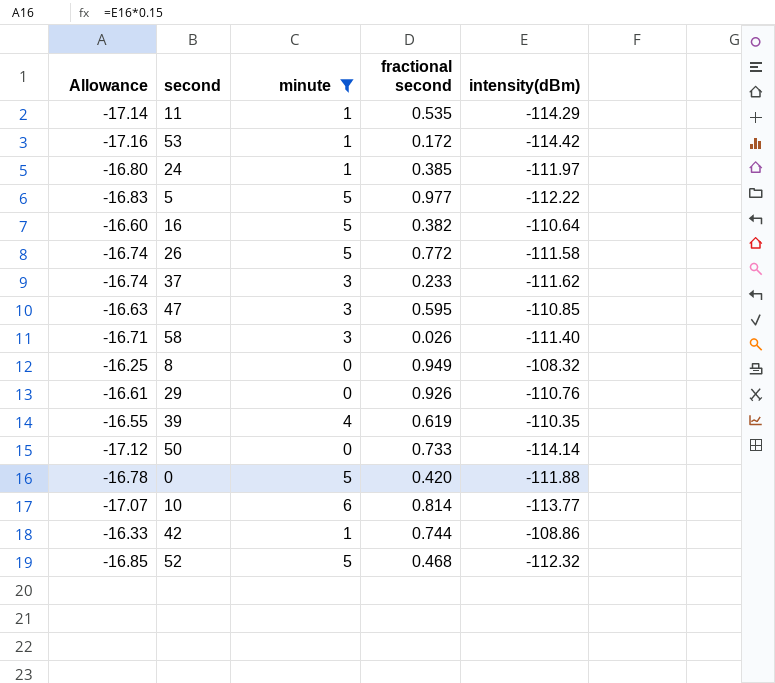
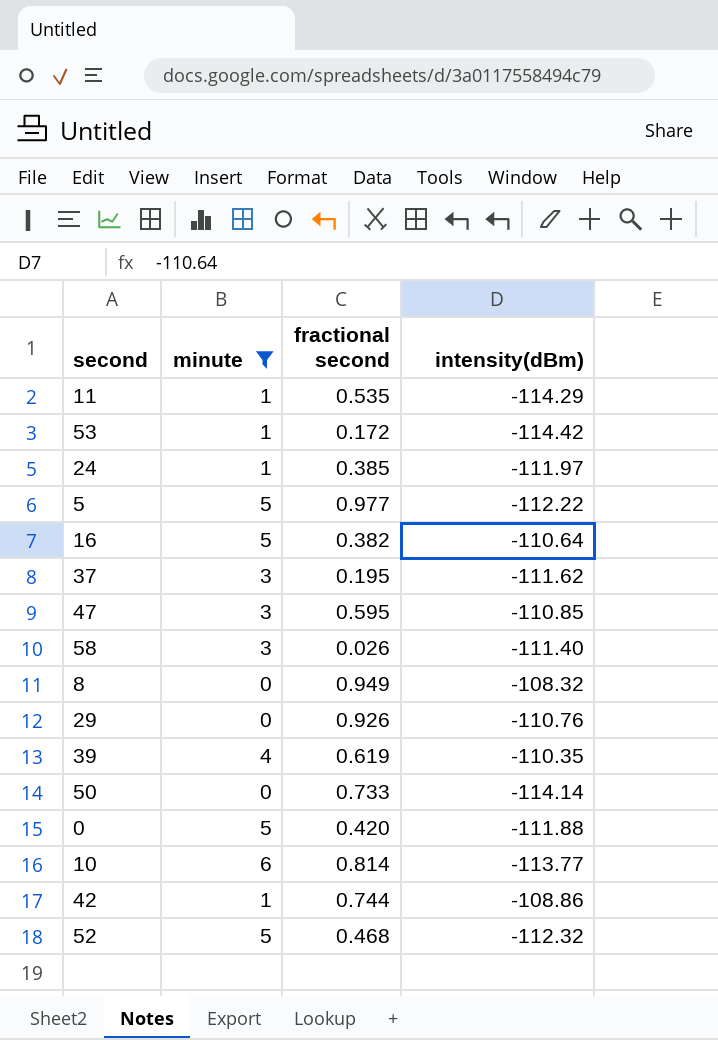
column Allowance | formula: [intensity(dBm)] * 0.15 -> none
row 26: -16.74 | 5 | 0.772 | -111.58 -> none
37 | fractional second: 0.233 -> 0.195

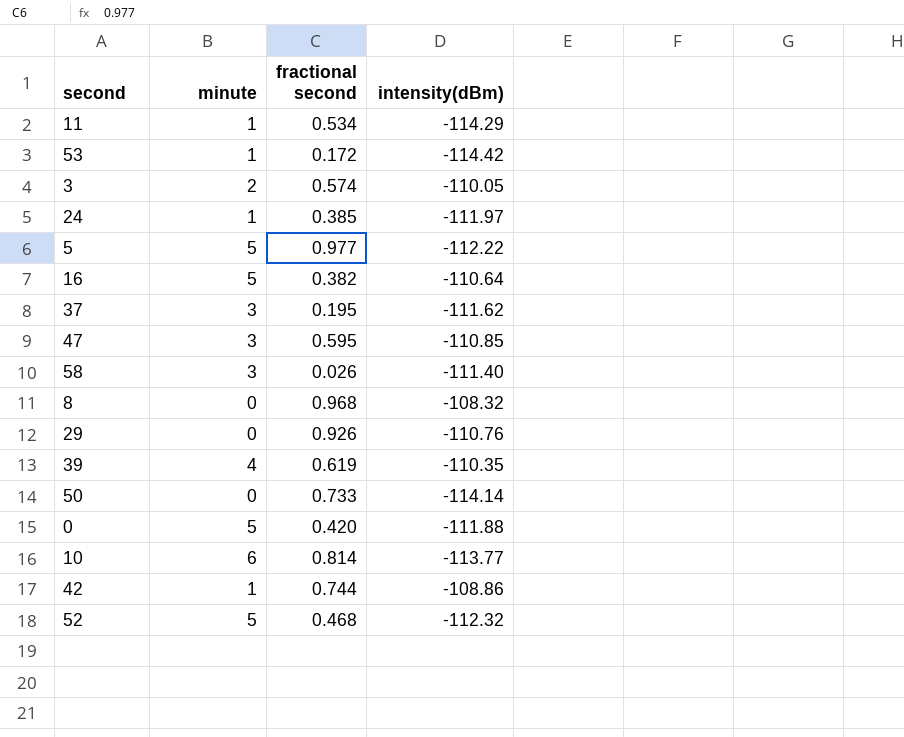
filter: minute != 2 -> none
11 | fractional second: 0.535 -> 0.534
8 | fractional second: 0.949 -> 0.968

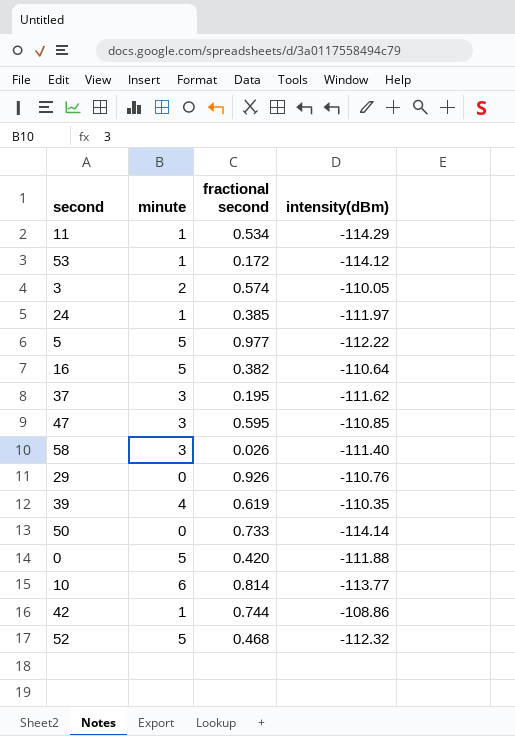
row 8: 0 | 0.968 | -108.32 -> none
53 | intensity(dBm): -114.42 -> -114.12

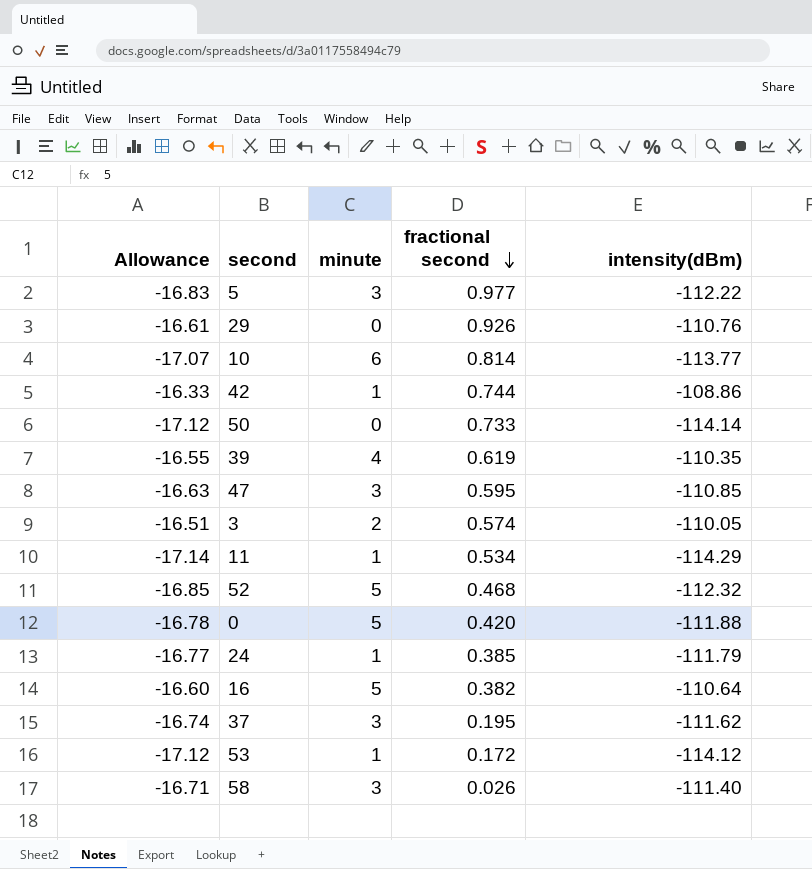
row order: none -> fractional second descending
column Allowance | formula: none -> [intensity(dBm)] * 0.15
5 | minute: 5 -> 3
24 | intensity(dBm): -111.97 -> -111.79

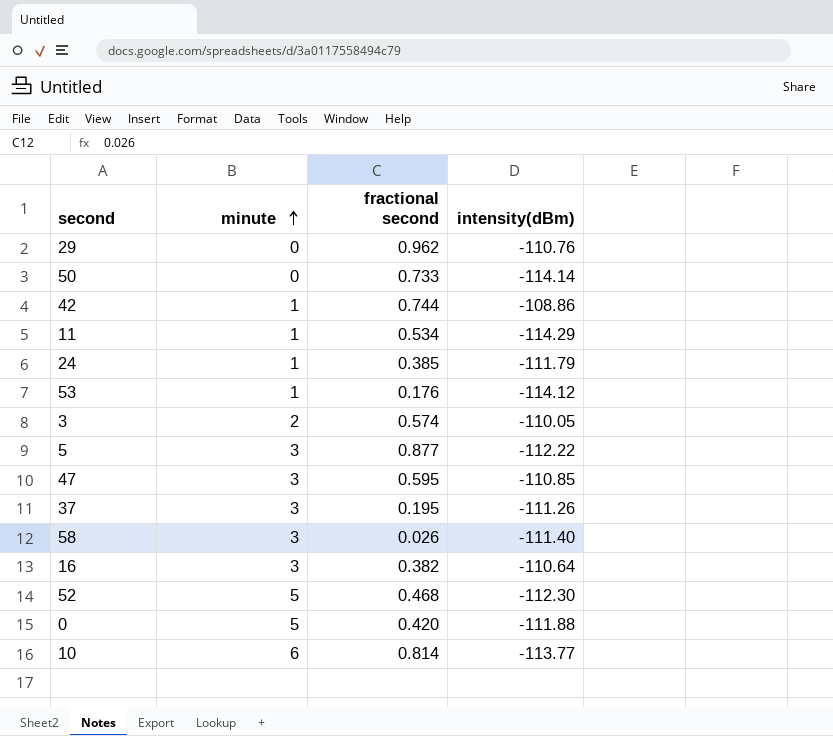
row order: fractional second descending -> minute ascending
column Allowance | formula: [intensity(dBm)] * 0.15 -> none
row 39: -16.55 | 4 | 0.619 | -110.35 -> none
29 | fractional second: 0.926 -> 0.962
53 | fractional second: 0.172 -> 0.176
5 | fractional second: 0.977 -> 0.877
37 | intensity(dBm): -111.62 -> -111.26
16 | minute: 5 -> 3
52 | intensity(dBm): -112.32 -> -112.30

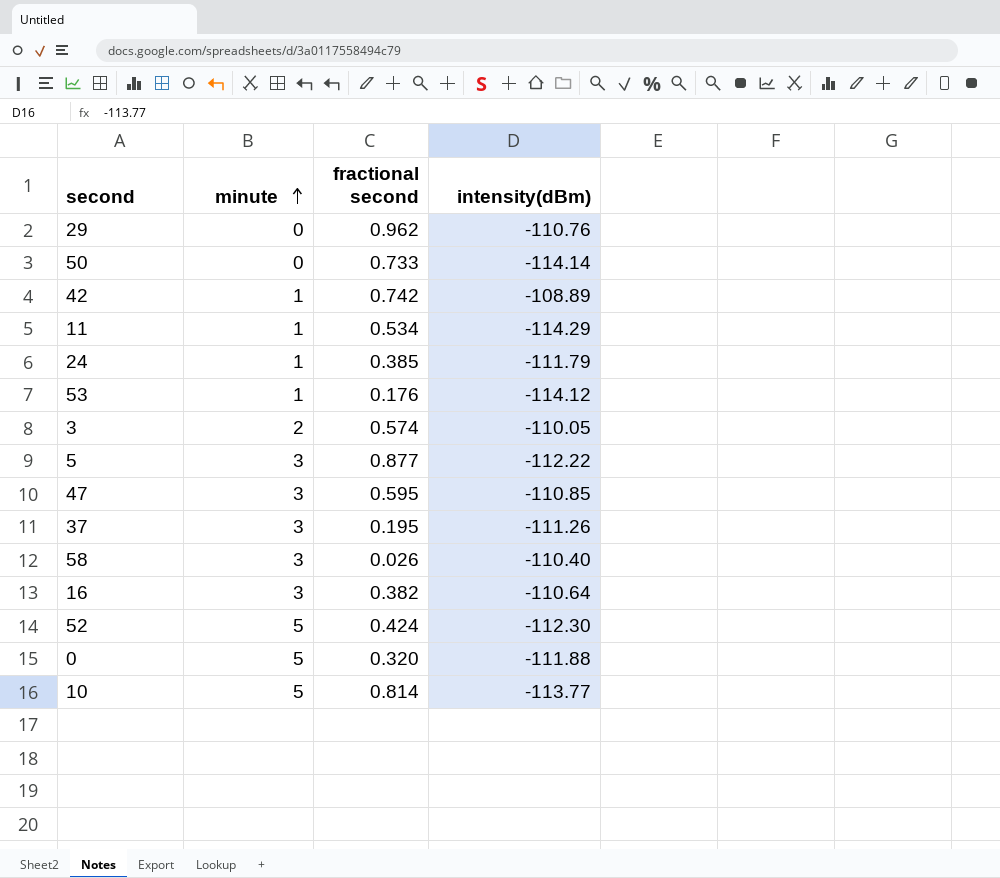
42 | fractional second: 0.744 -> 0.742
42 | intensity(dBm): -108.86 -> -108.89
58 | intensity(dBm): -111.40 -> -110.40
52 | fractional second: 0.468 -> 0.424
0 | fractional second: 0.420 -> 0.320
10 | minute: 6 -> 5

